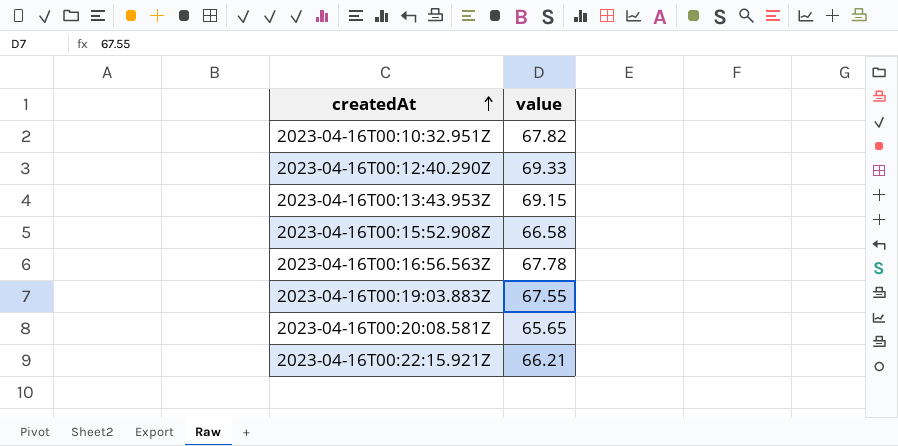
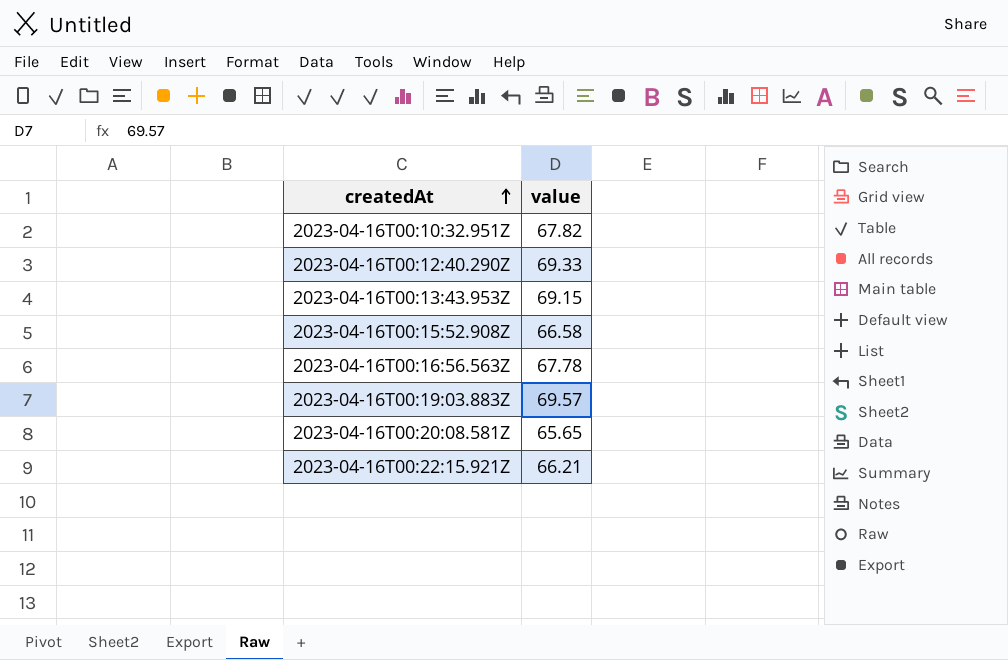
2023-04-16T00:19:03.883Z | value: 67.55 -> 69.57

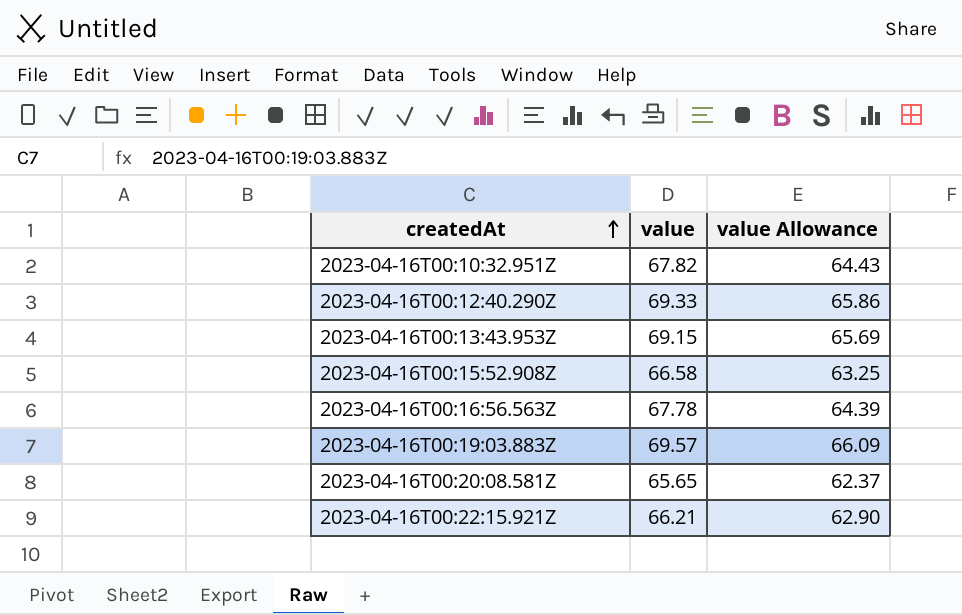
column value Allowance | formula: none -> [value] * 0.95

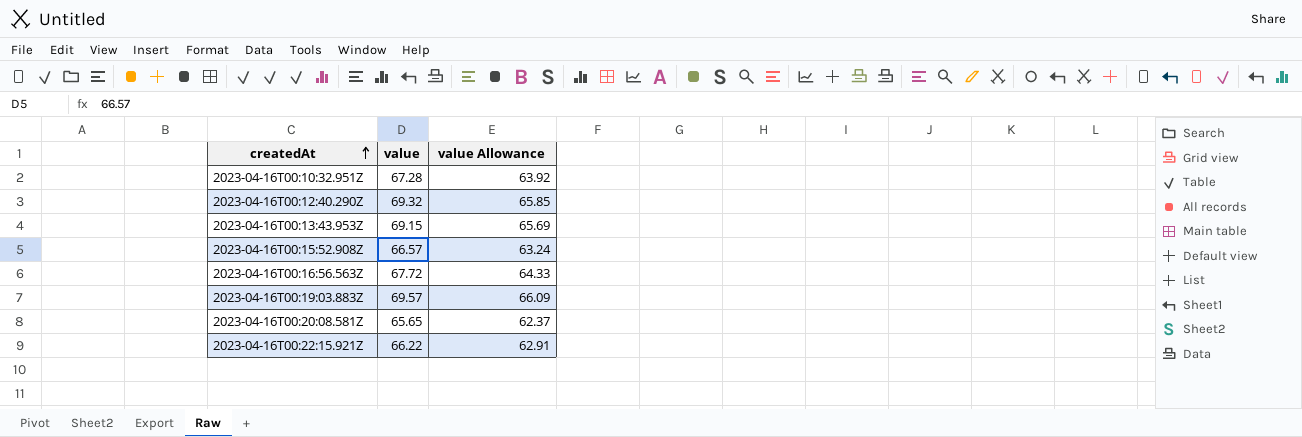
2023-04-16T00:10:32.951Z | value: 67.82 -> 67.28
2023-04-16T00:10:32.951Z | value Allowance: 64.43 -> 63.92
2023-04-16T00:12:40.290Z | value: 69.33 -> 69.32
2023-04-16T00:12:40.290Z | value Allowance: 65.86 -> 65.85
2023-04-16T00:15:52.908Z | value: 66.58 -> 66.57
2023-04-16T00:15:52.908Z | value Allowance: 63.25 -> 63.24
2023-04-16T00:16:56.563Z | value: 67.78 -> 67.72
2023-04-16T00:16:56.563Z | value Allowance: 64.39 -> 64.33
2023-04-16T00:22:15.921Z | value: 66.21 -> 66.22
2023-04-16T00:22:15.921Z | value Allowance: 62.90 -> 62.91

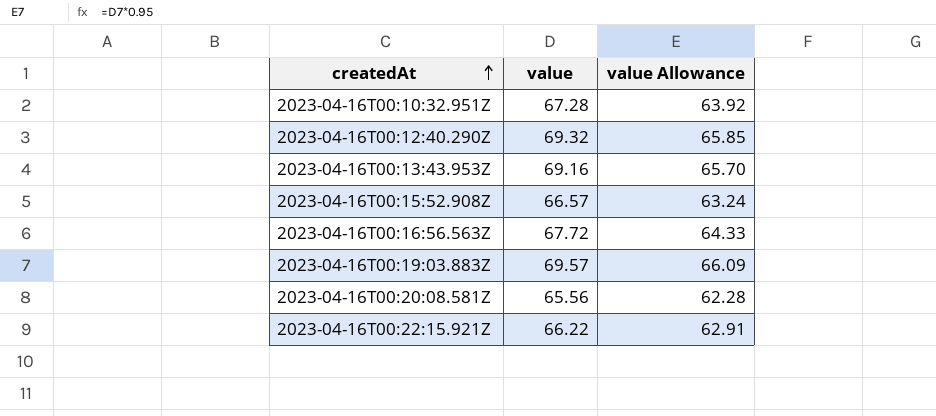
2023-04-16T00:13:43.953Z | value: 69.15 -> 69.16
2023-04-16T00:13:43.953Z | value Allowance: 65.69 -> 65.70
2023-04-16T00:20:08.581Z | value: 65.65 -> 65.56
2023-04-16T00:20:08.581Z | value Allowance: 62.37 -> 62.28

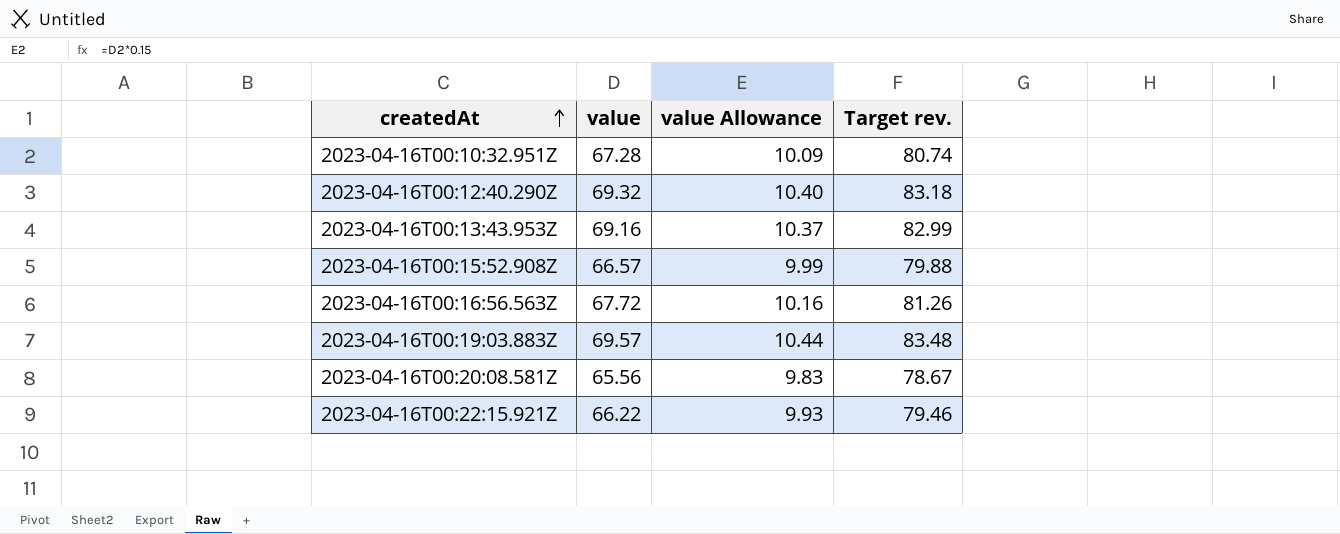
column value Allowance | formula: [value] * 0.95 -> [value] * 0.15
column Target rev. | formula: none -> [value] * 1.2

